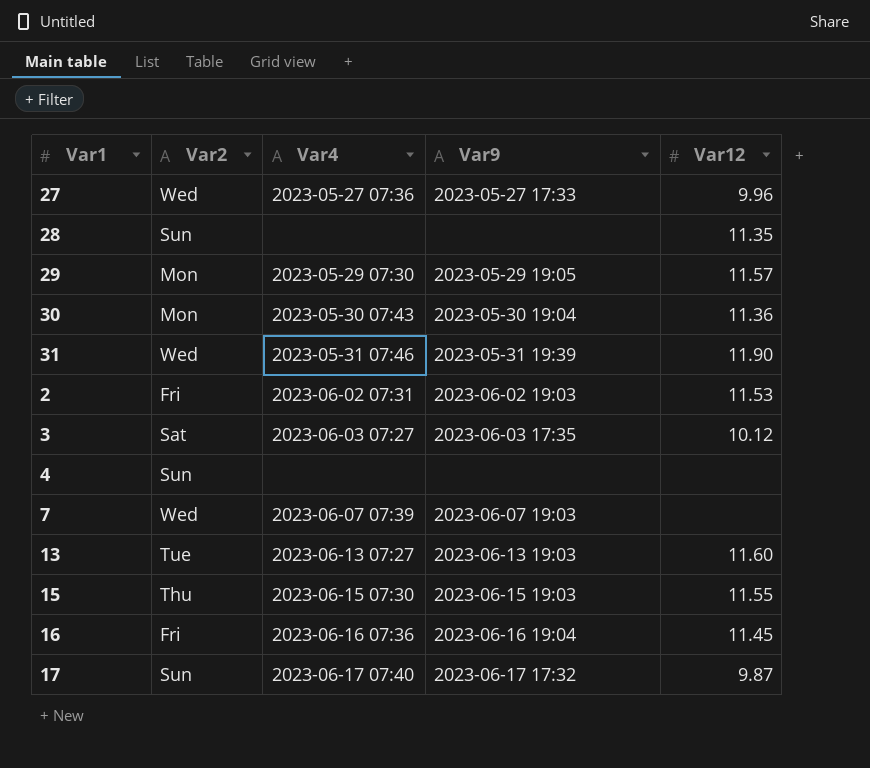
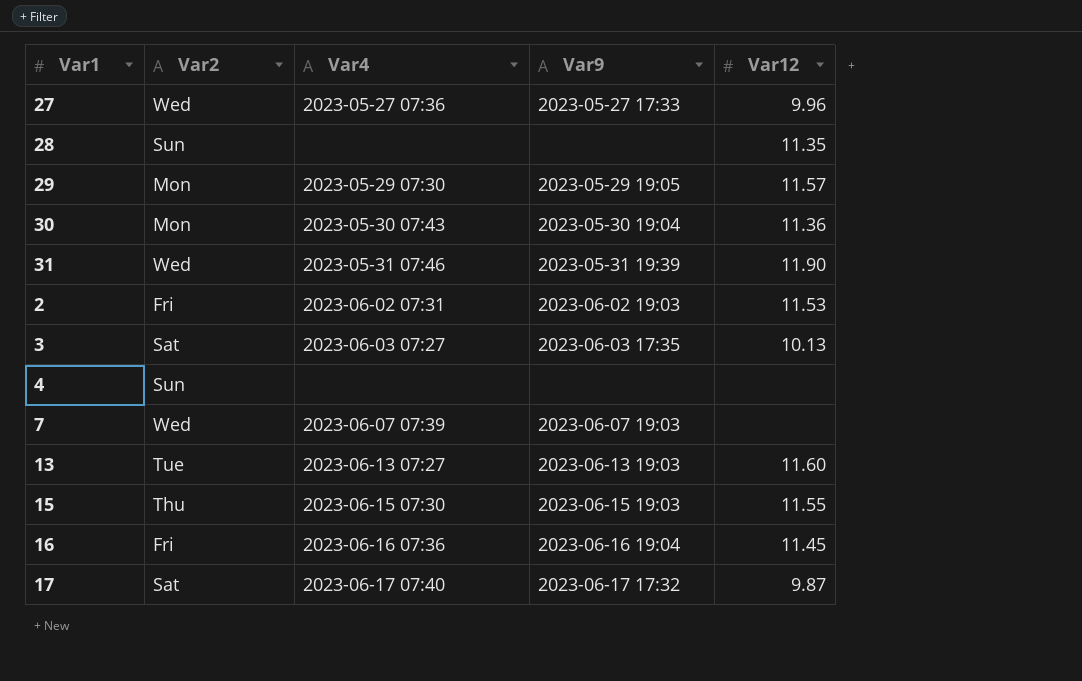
3 | Var12: 10.12 -> 10.13
17 | Var2: Sun -> Sat

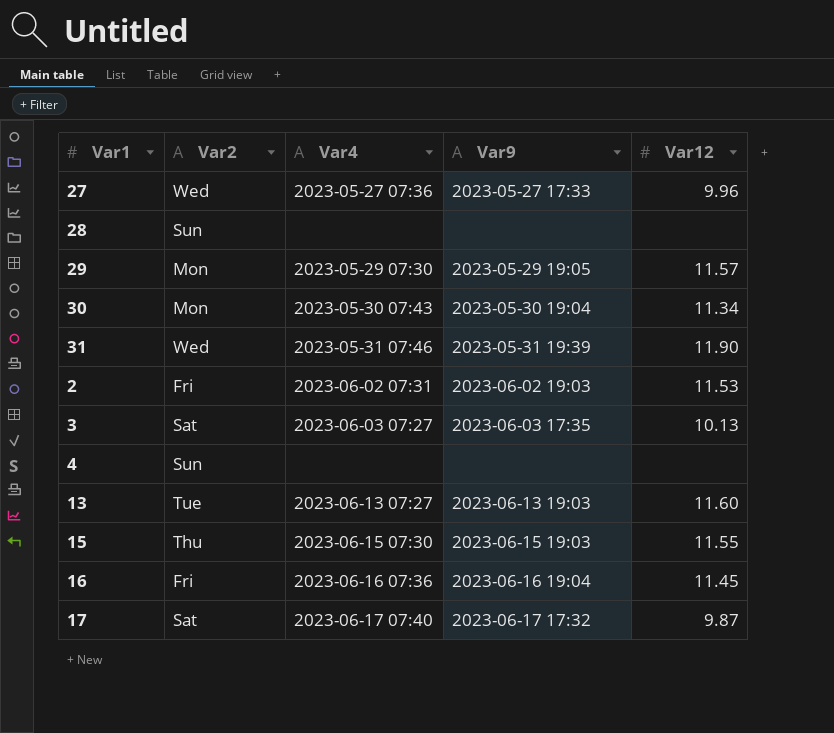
row 7: Wed | 2023-06-07 07:39 | 2023-06-07 19:03 | none -> none
28 | Var12: 11.35 -> none
30 | Var12: 11.36 -> 11.34

